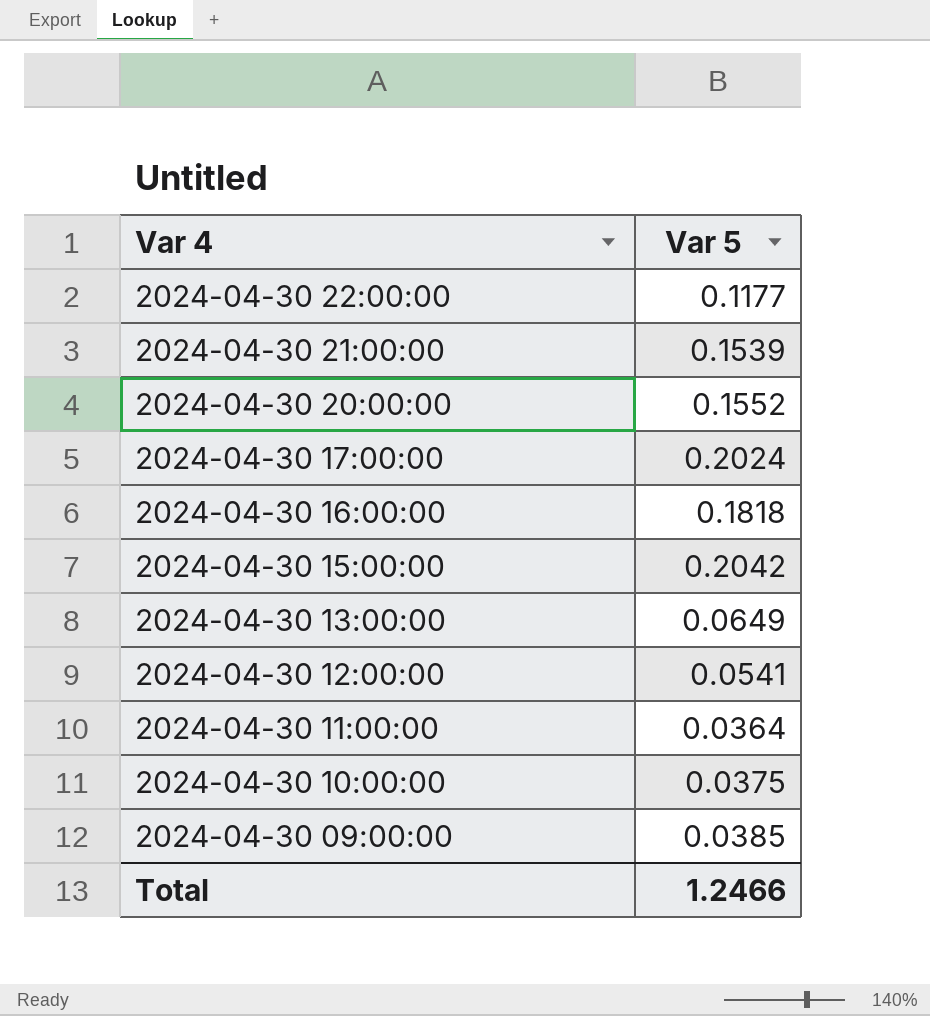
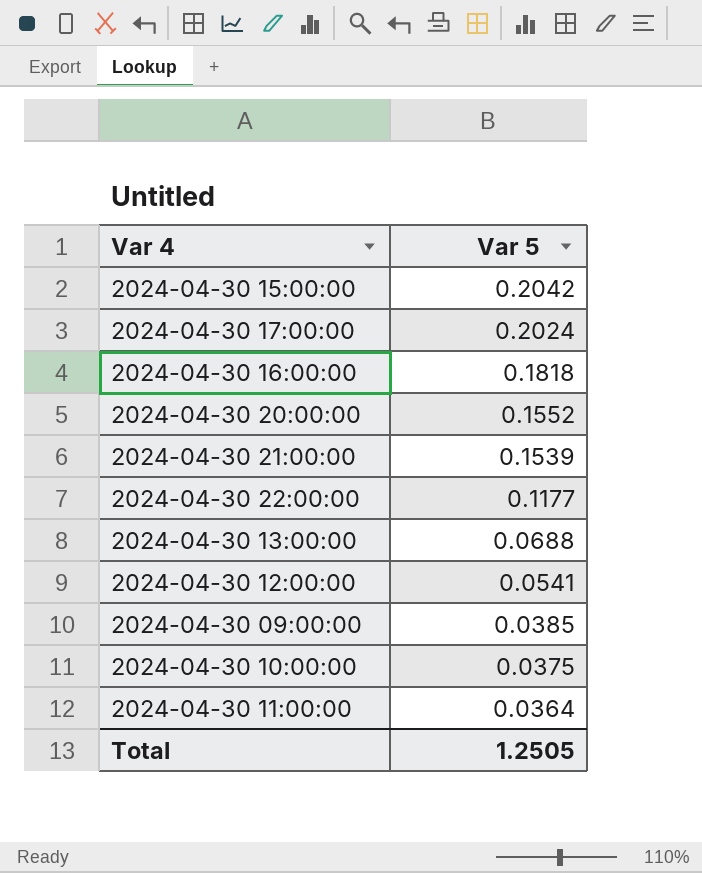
row order: Var 4 descending -> Var 5 descending
2024-04-30 13:00:00 | Var 5: 0.0649 -> 0.0688
Total | Var 5: 1.2466 -> 1.2505

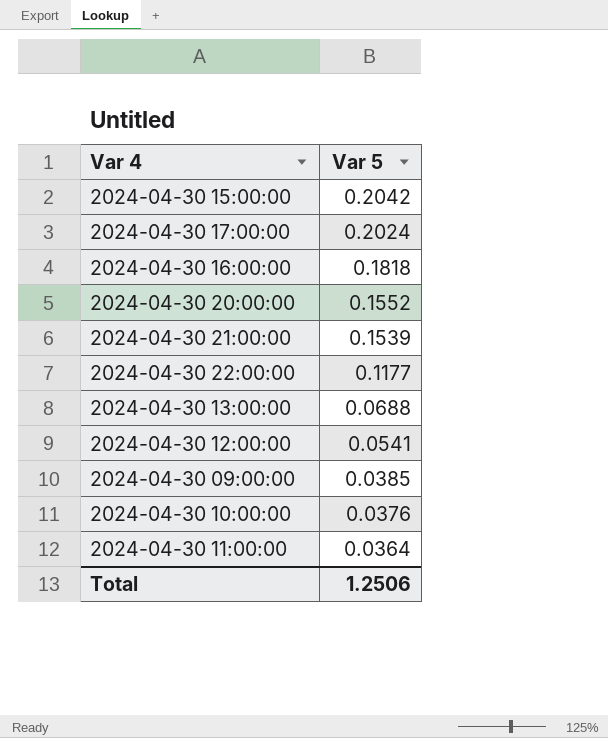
2024-04-30 10:00:00 | Var 5: 0.0375 -> 0.0376
Total | Var 5: 1.2505 -> 1.2506

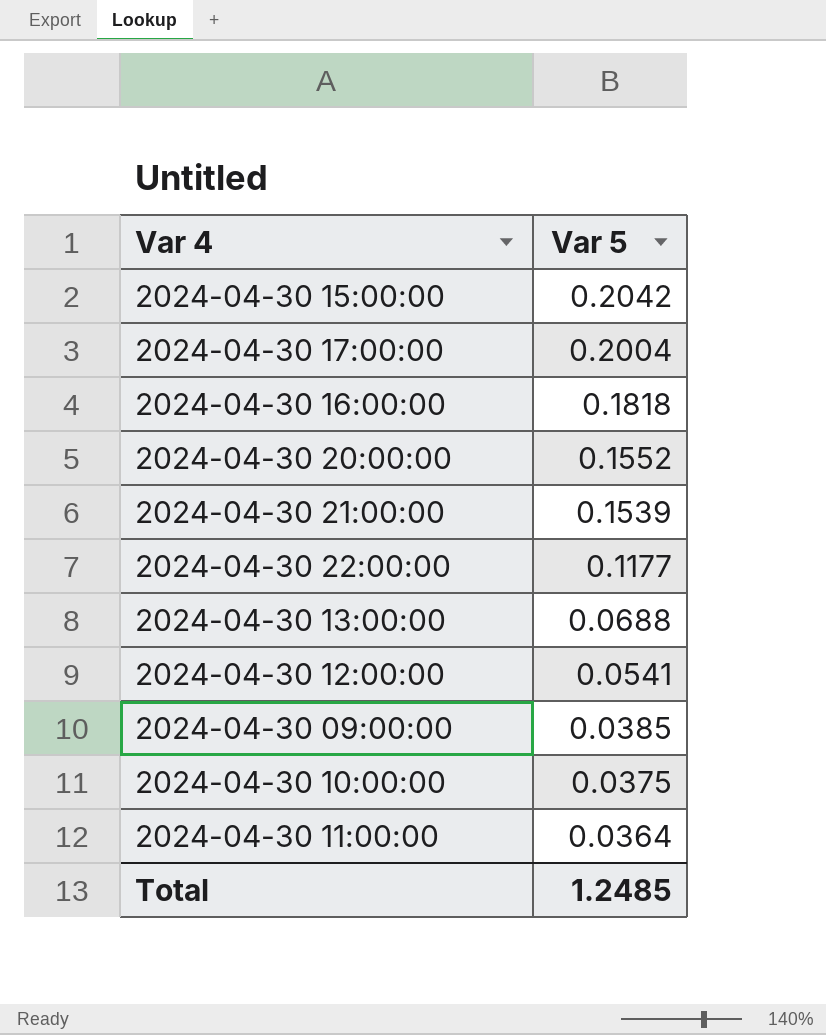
2024-04-30 17:00:00 | Var 5: 0.2024 -> 0.2004
2024-04-30 10:00:00 | Var 5: 0.0376 -> 0.0375
Total | Var 5: 1.2506 -> 1.2485

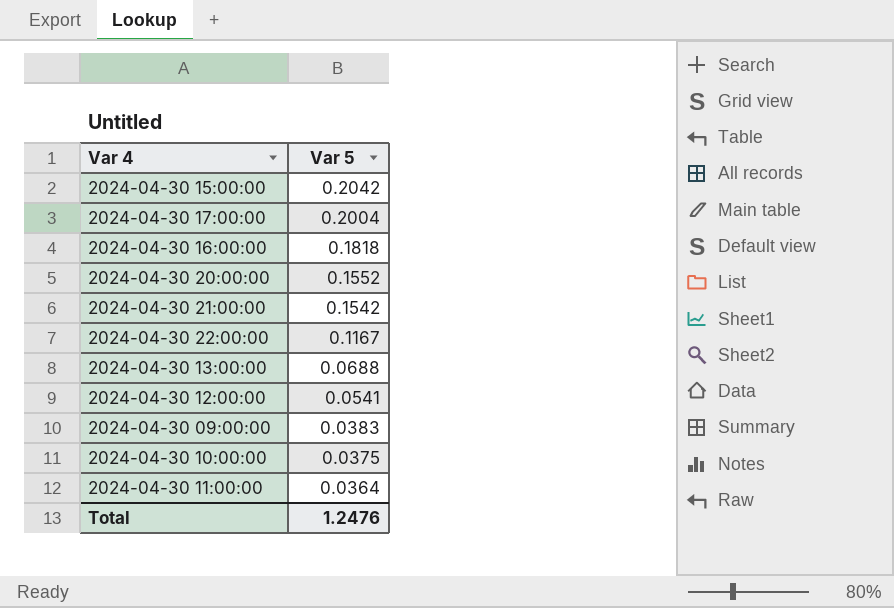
2024-04-30 21:00:00 | Var 5: 0.1539 -> 0.1542
2024-04-30 22:00:00 | Var 5: 0.1177 -> 0.1167
2024-04-30 09:00:00 | Var 5: 0.0385 -> 0.0383
Total | Var 5: 1.2485 -> 1.2476

